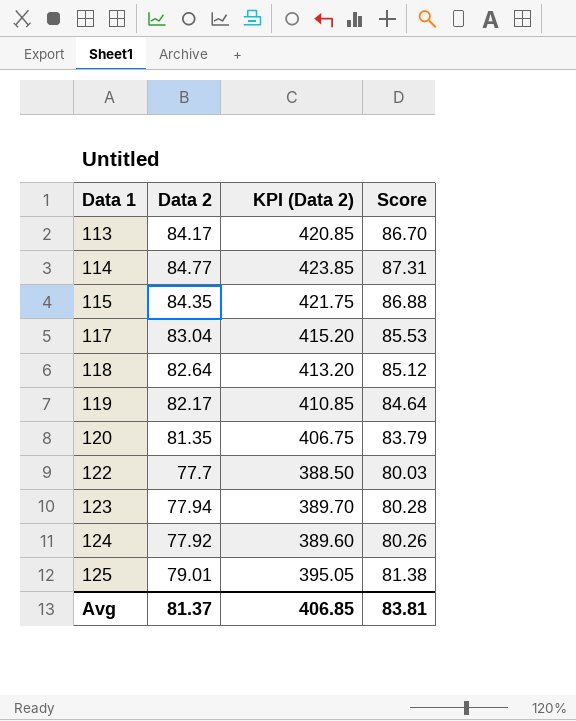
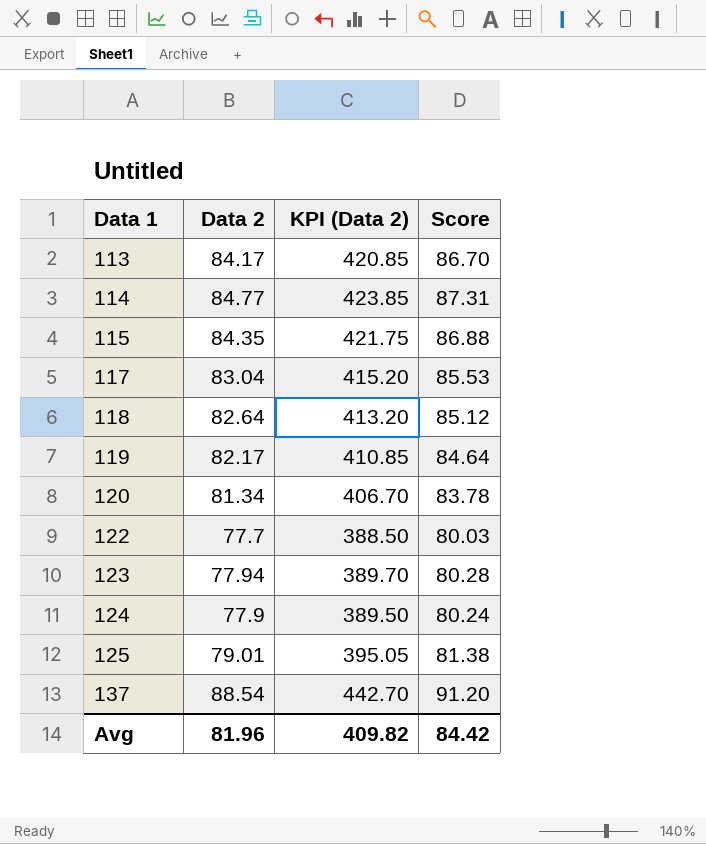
120 | Data 2: 81.35 -> 81.34
120 | KPI (Data 2): 406.75 -> 406.70
120 | Score: 83.79 -> 83.78
124 | Data 2: 77.92 -> 77.9
124 | KPI (Data 2): 389.60 -> 389.50
124 | Score: 80.26 -> 80.24
row 137: none -> 88.54 | 442.70 | 91.20
Avg | Data 2: 81.37 -> 81.96
Avg | KPI (Data 2): 406.85 -> 409.82
Avg | Score: 83.81 -> 84.42

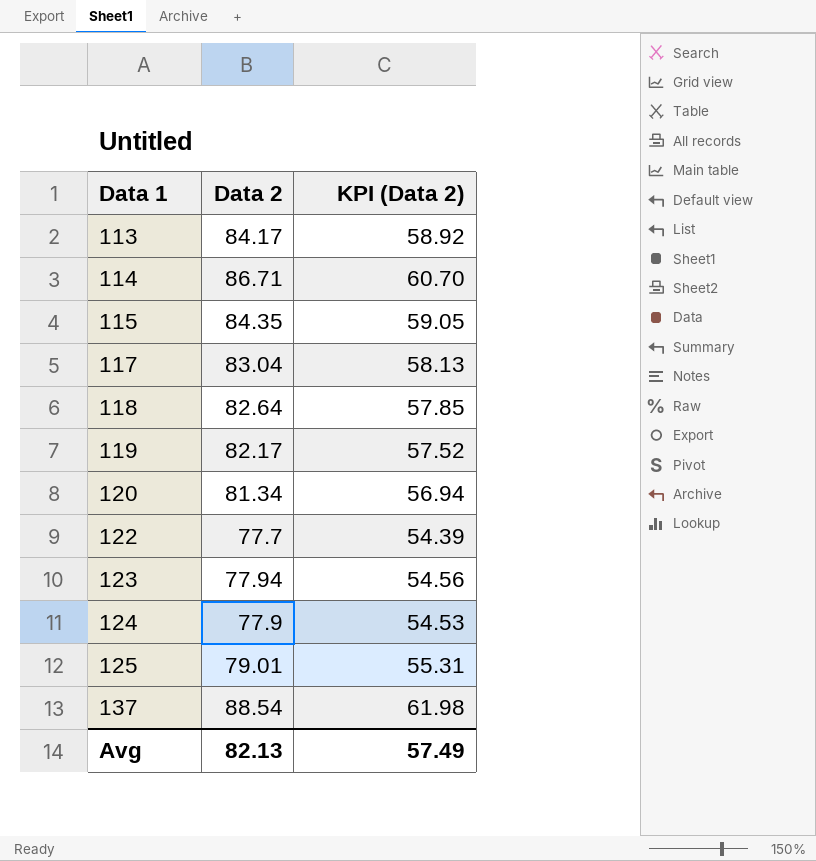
column Score | formula: [Data 2] * 1.03 -> none
column KPI (Data 2) | formula: [Data 2] * 5 -> [Data 2] * 0.7
114 | Data 2: 84.77 -> 86.71
Avg | Data 2: 81.96 -> 82.13
Avg | KPI (Data 2): 409.82 -> 57.49

